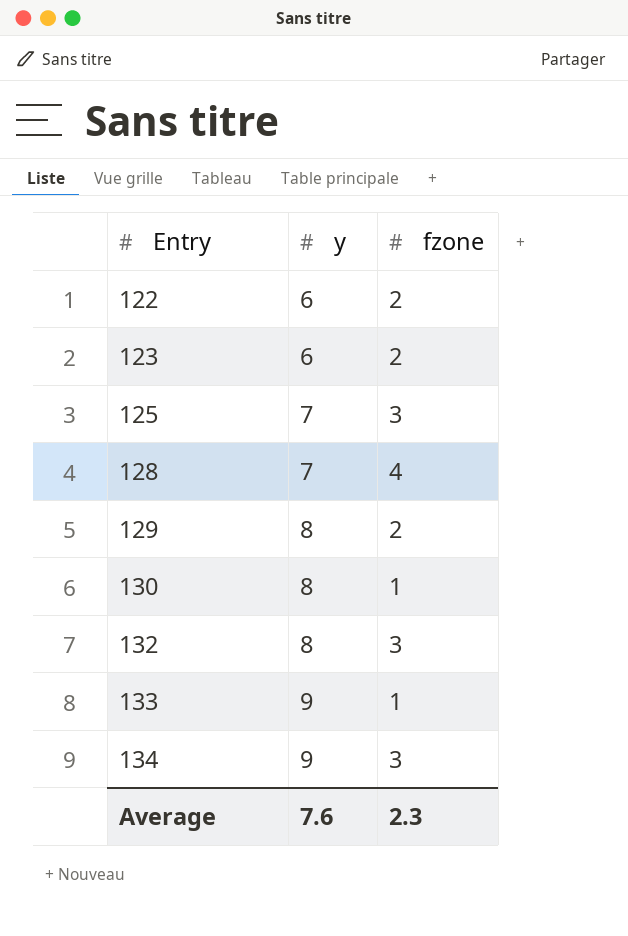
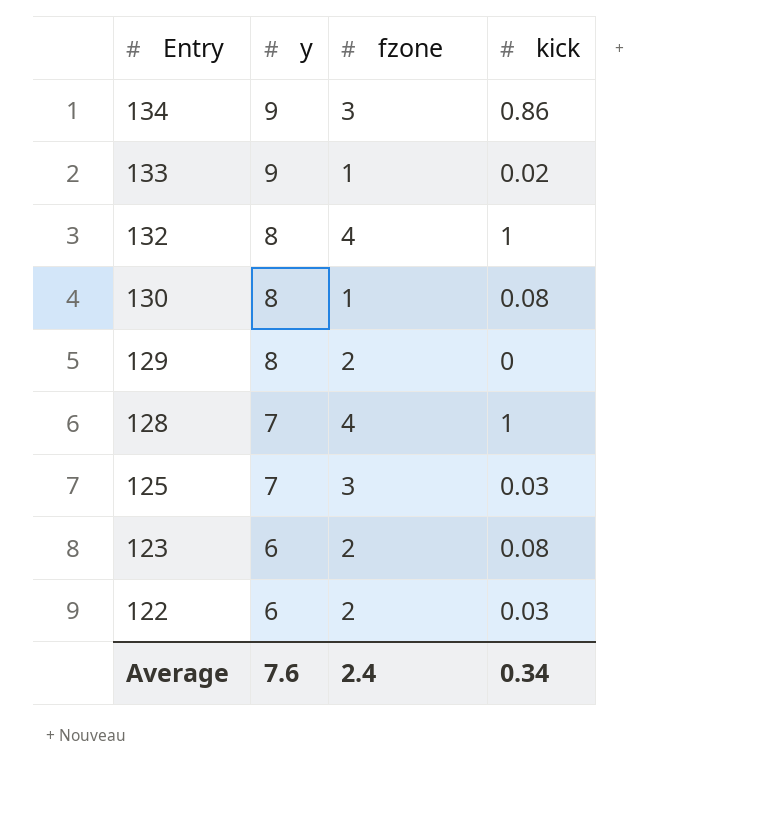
row order: Entry ascending -> Entry descending
column kick | position: none -> 4
132 | fzone: 3 -> 4
Average | fzone: 2.3 -> 2.4

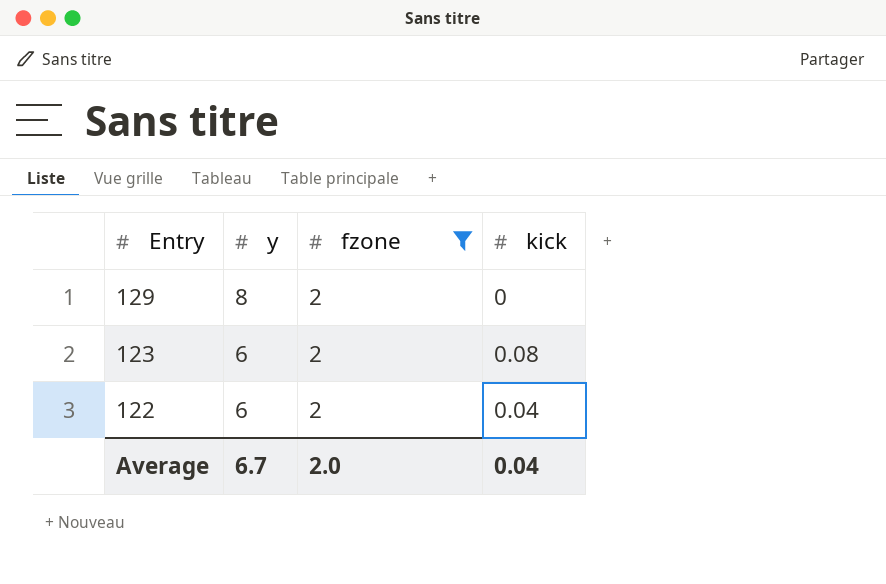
filter: none -> fzone = 2
122 | kick: 0.03 -> 0.04
Average | y: 7.6 -> 6.7
Average | fzone: 2.4 -> 2.0
Average | kick: 0.34 -> 0.04

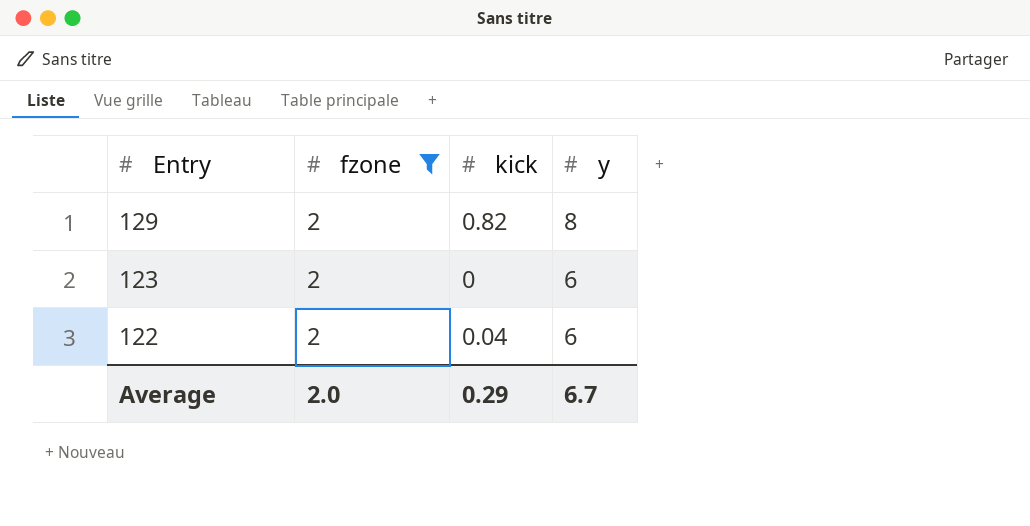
column y | position: 2 -> 4
129 | kick: 0 -> 0.82
123 | kick: 0.08 -> 0
Average | kick: 0.04 -> 0.29

